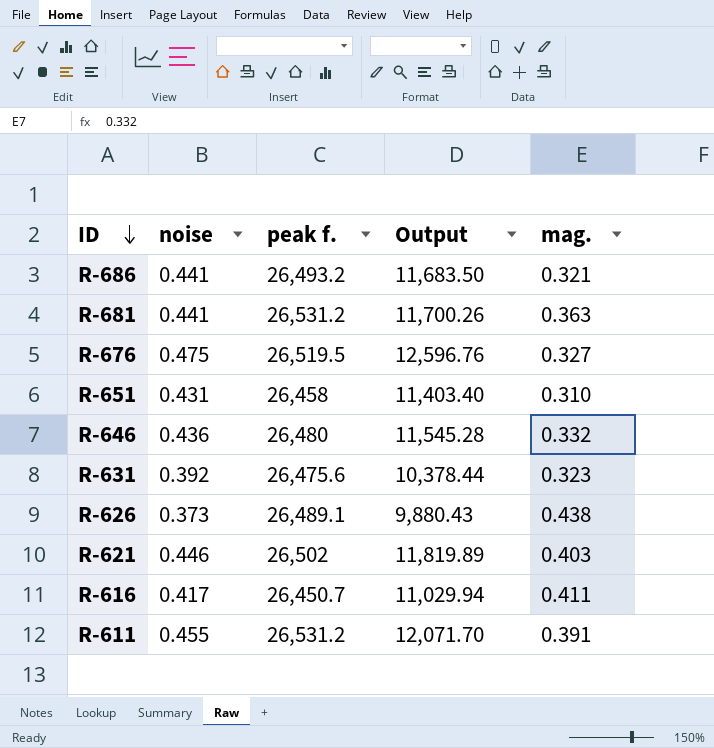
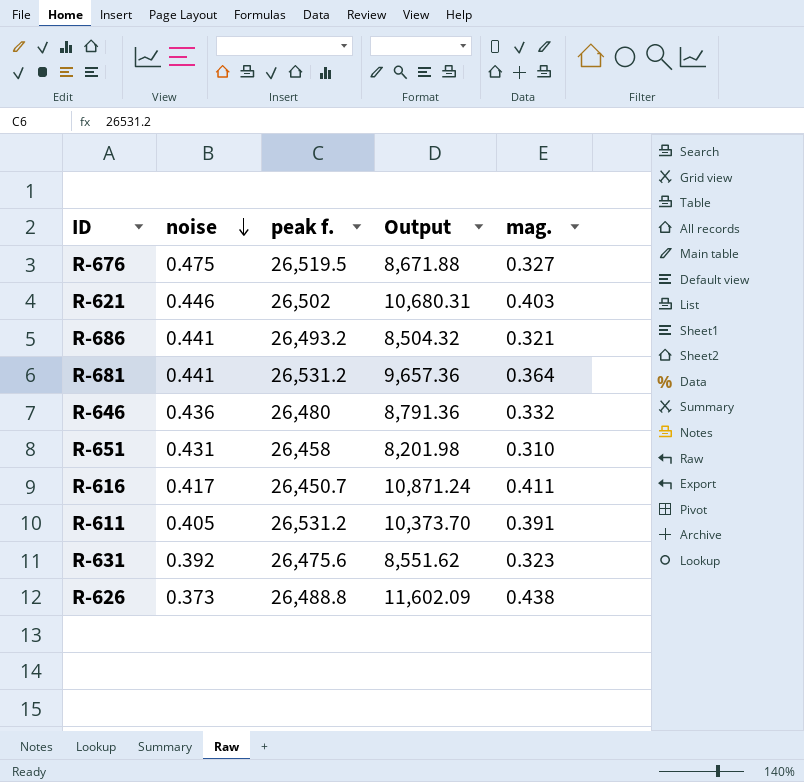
row order: ID descending -> noise descending
column Output | formula: [noise] * [peak f.] -> [peak f.] * [mag.]
R-681 | mag.: 0.363 -> 0.364
R-611 | noise: 0.455 -> 0.405
R-626 | peak f.: 26,489.1 -> 26,488.8

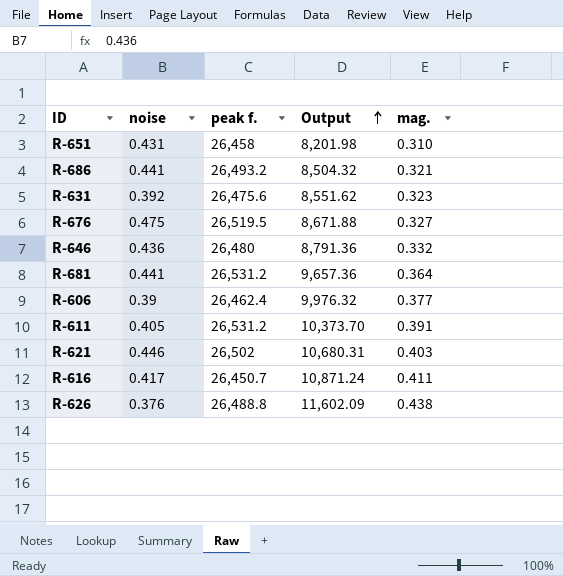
row order: noise descending -> Output ascending
row R-606: none -> 0.39 | 26,462.4 | 9,976.32 | 0.377
R-626 | noise: 0.373 -> 0.376

